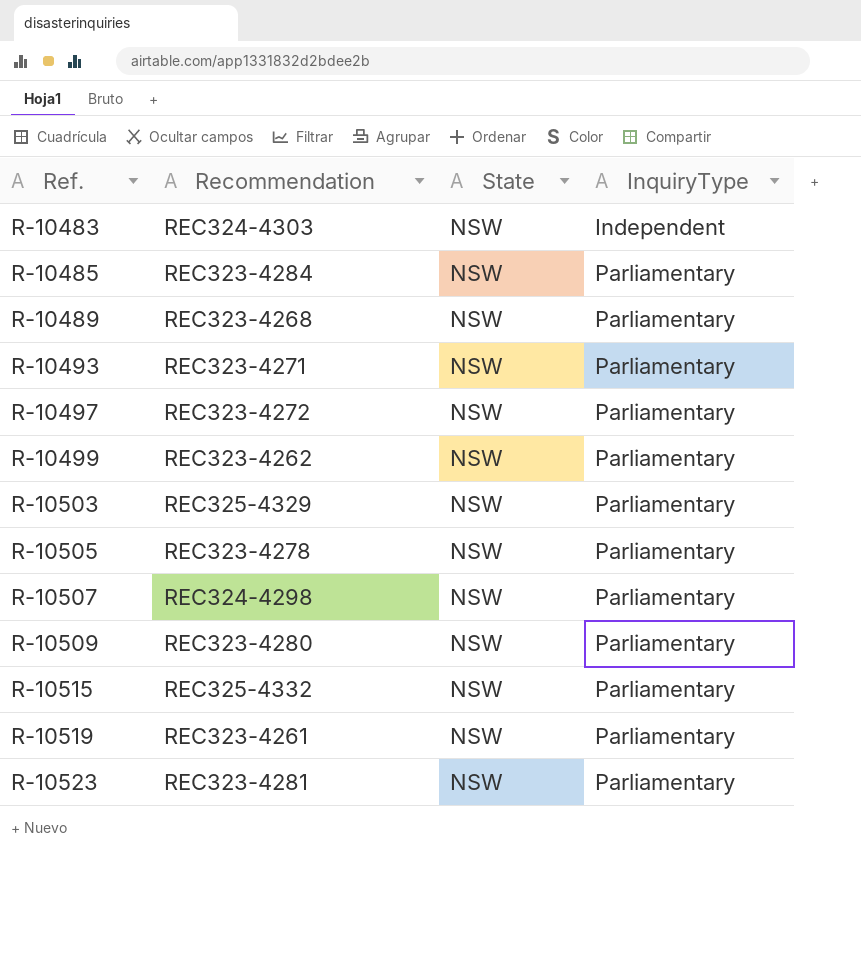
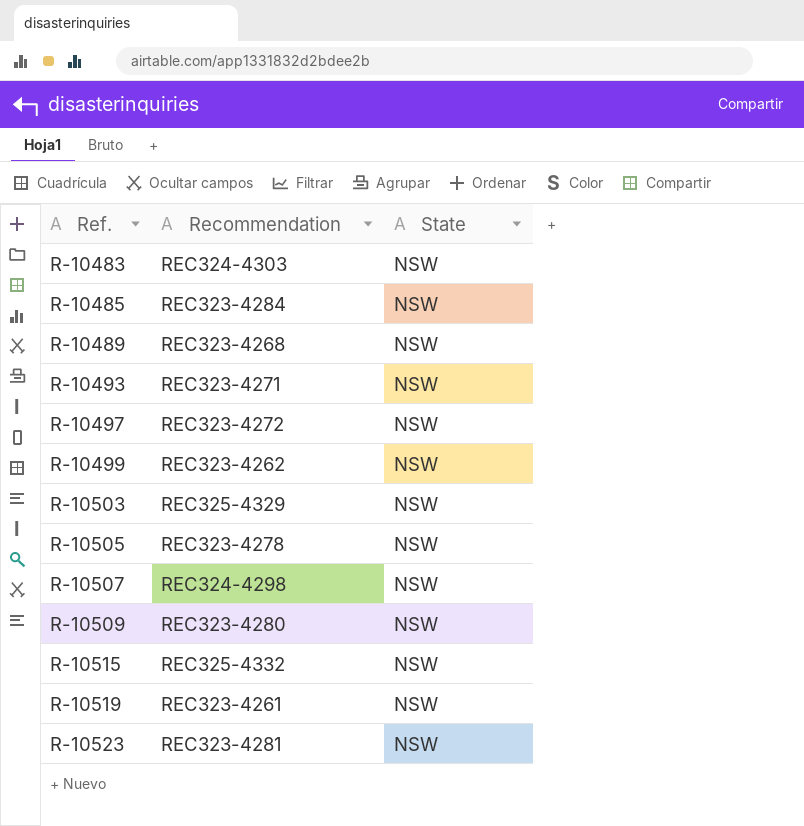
column InquiryType | position: 4 -> none

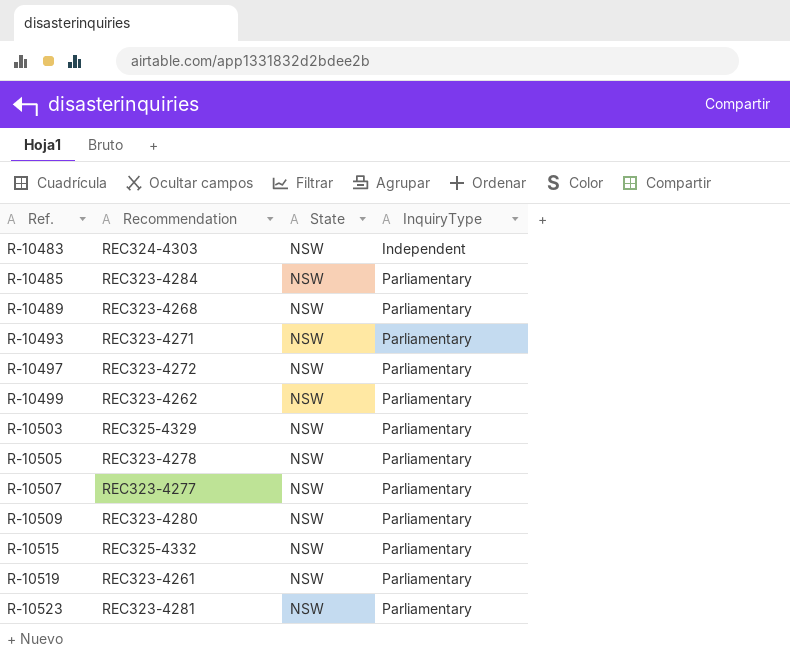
column InquiryType | position: none -> 4
R-10507 | Recommendation: REC324-4298 -> REC323-4277

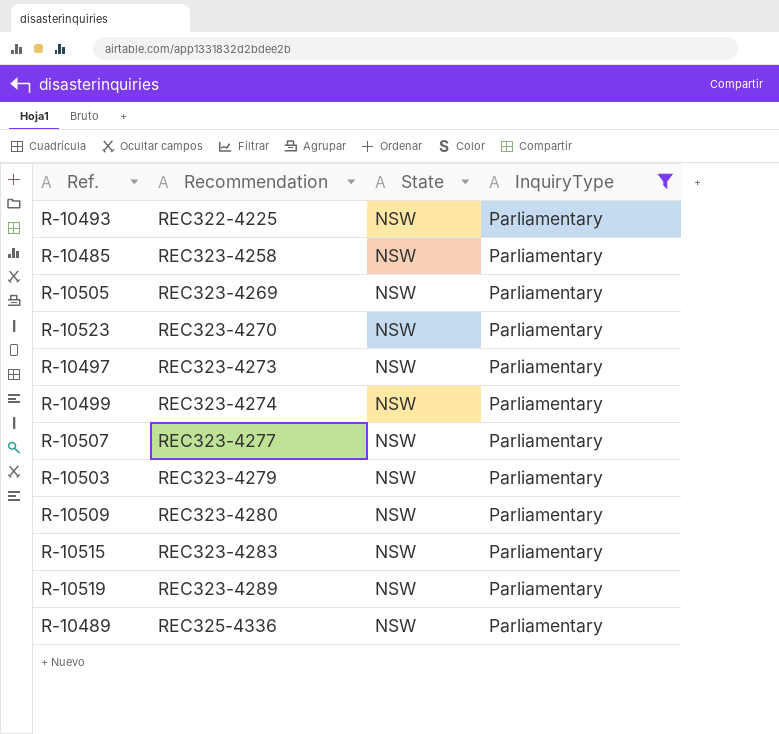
filter: none -> InquiryType = Parliamentary
row order: Ref. ascending -> Recommendation ascending
R-10493 | Recommendation: REC323-4271 -> REC322-4225
R-10485 | Recommendation: REC323-4284 -> REC323-4258
R-10505 | Recommendation: REC323-4278 -> REC323-4269
R-10523 | Recommendation: REC323-4281 -> REC323-4270
R-10497 | Recommendation: REC323-4272 -> REC323-4273
R-10499 | Recommendation: REC323-4262 -> REC323-4274
R-10503 | Recommendation: REC325-4329 -> REC323-4279
R-10515 | Recommendation: REC325-4332 -> REC323-4283
R-10519 | Recommendation: REC323-4261 -> REC323-4289
R-10489 | Recommendation: REC323-4268 -> REC325-4336

